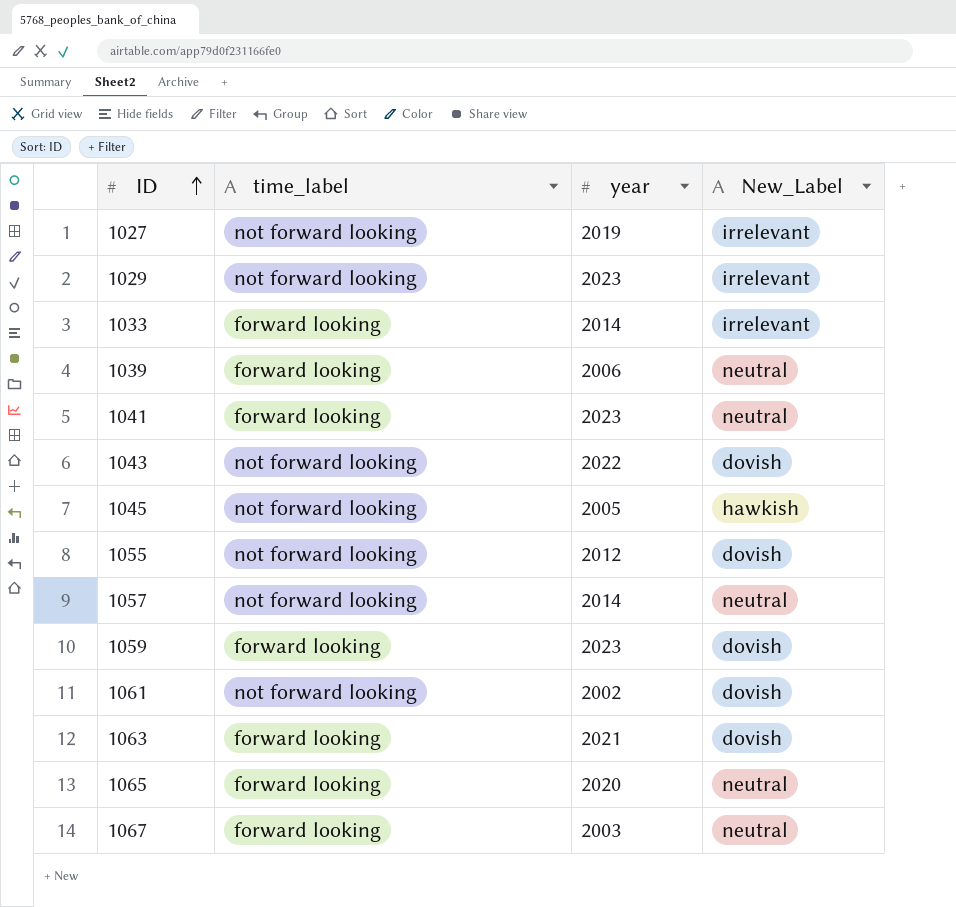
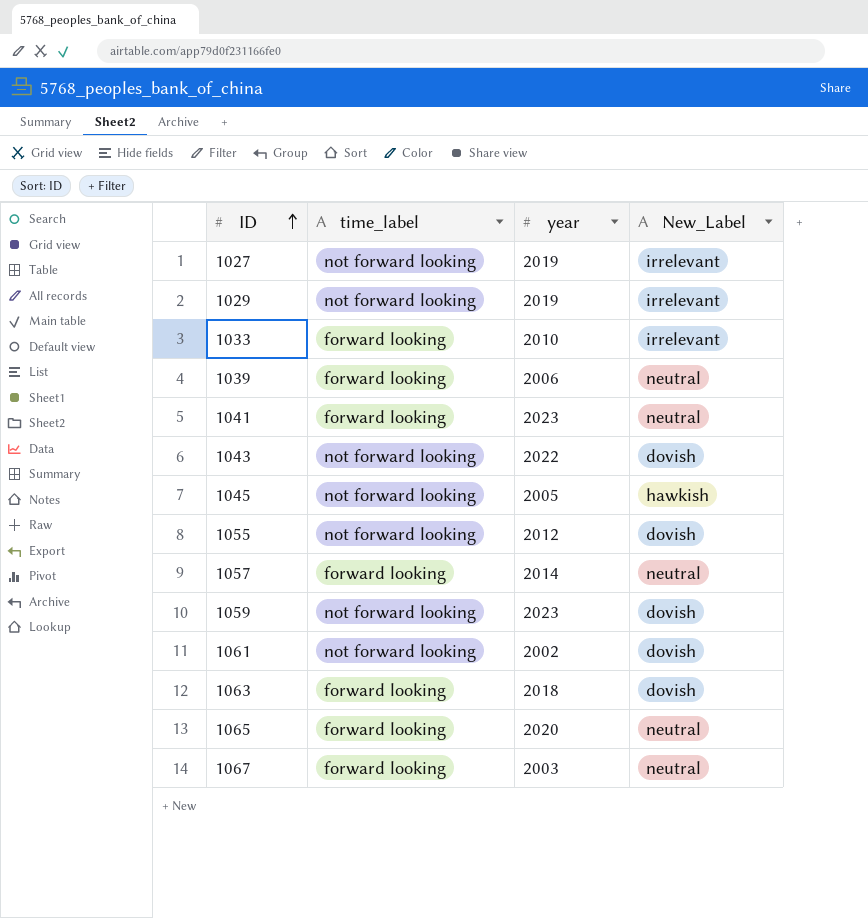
1029 | year: 2023 -> 2019
1033 | year: 2014 -> 2010
1057 | time_label: not forward looking -> forward looking
1059 | time_label: forward looking -> not forward looking
1063 | year: 2021 -> 2018

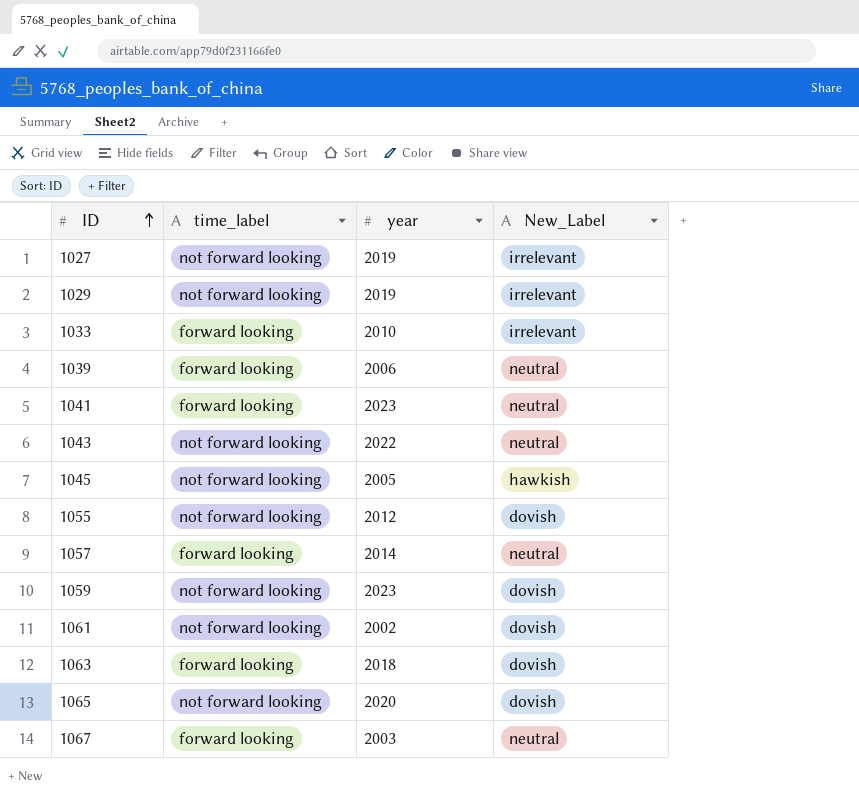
1043 | New_Label: dovish -> neutral
1065 | time_label: forward looking -> not forward looking
1065 | New_Label: neutral -> dovish

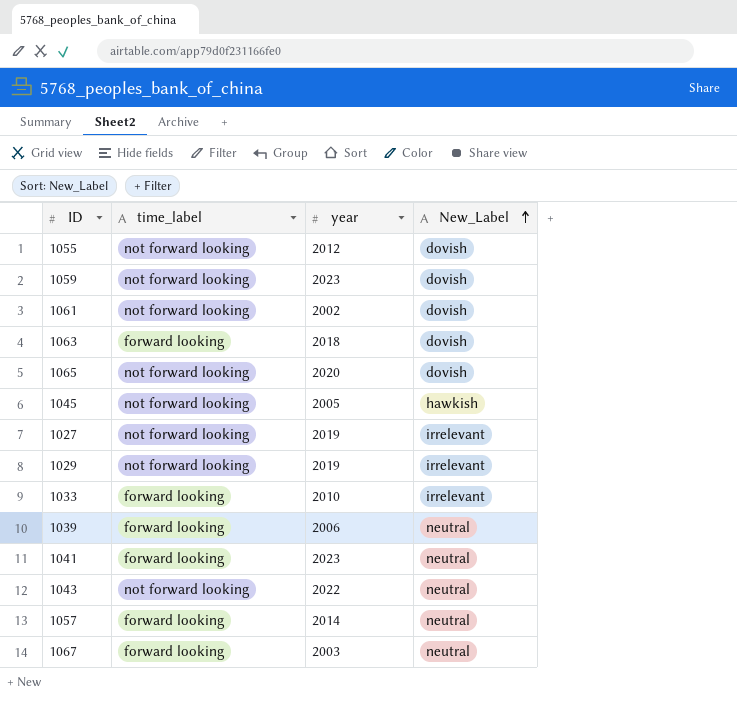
row order: ID ascending -> New_Label ascending

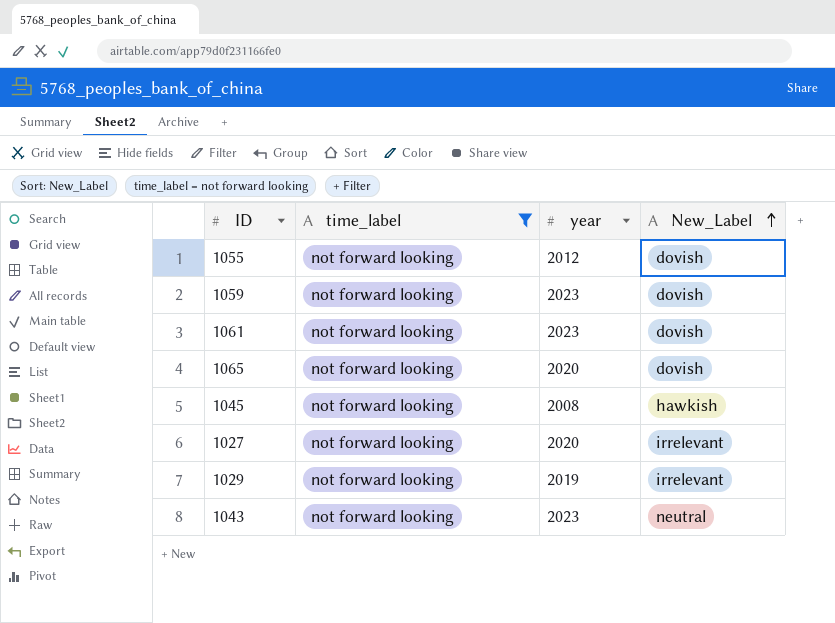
filter: none -> time_label = not forward looking
1061 | year: 2002 -> 2023
1045 | year: 2005 -> 2008
1027 | year: 2019 -> 2020
1043 | year: 2022 -> 2023

